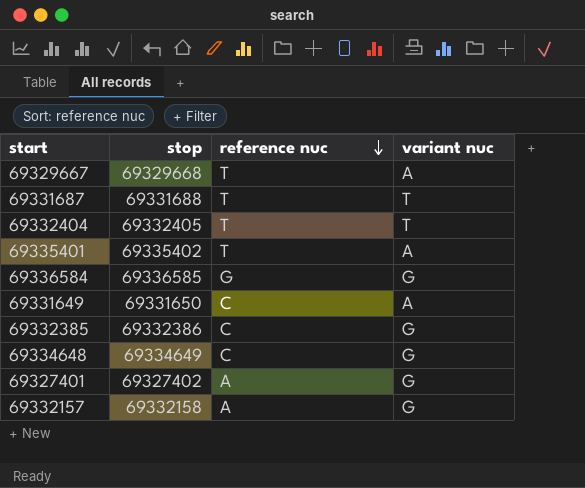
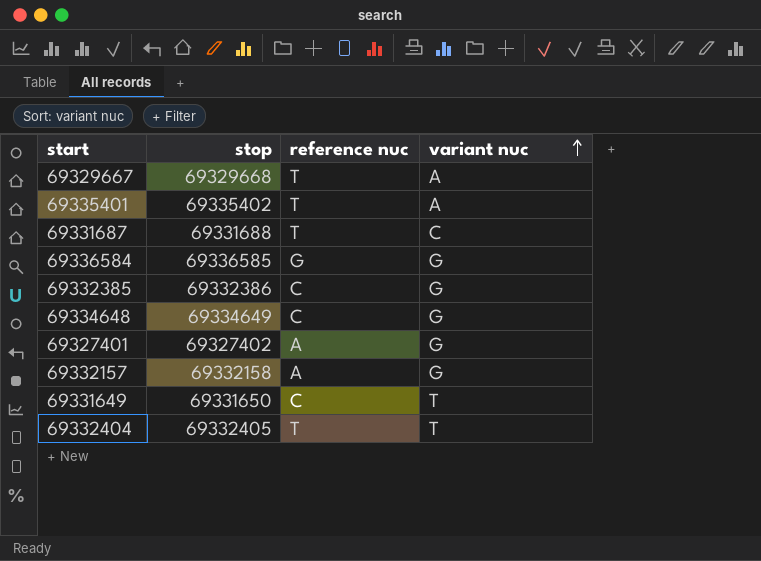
row order: reference nuc descending -> variant nuc ascending
69331687 | variant nuc: T -> C
69331649 | variant nuc: A -> T

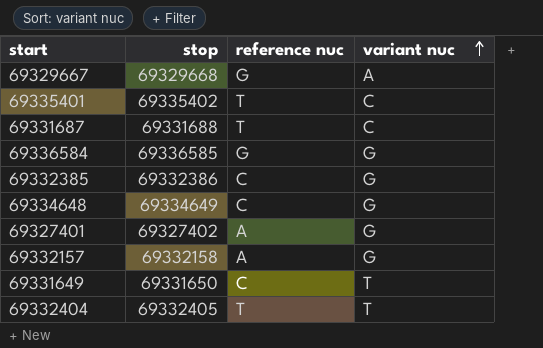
69329667 | reference nuc: T -> G
69335401 | variant nuc: A -> C

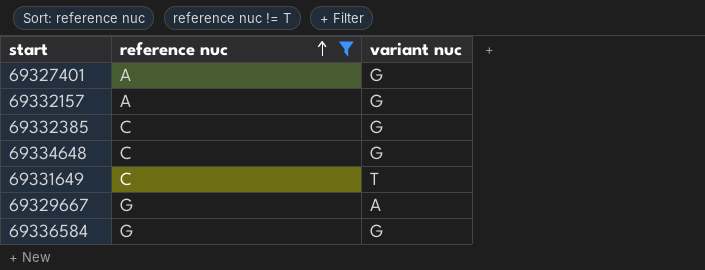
filter: none -> reference nuc != T
row order: variant nuc ascending -> reference nuc ascending
column stop | position: 2 -> none

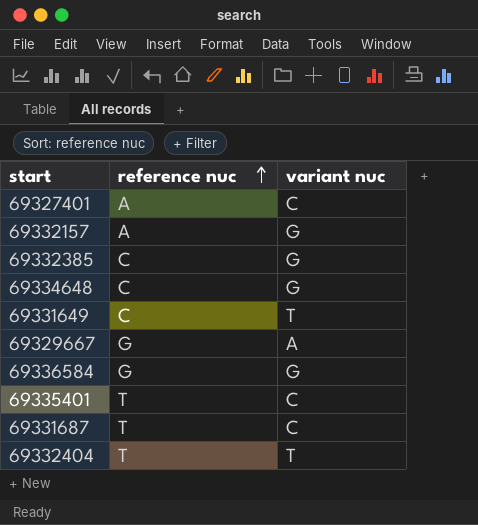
filter: reference nuc != T -> none
69327401 | variant nuc: G -> C

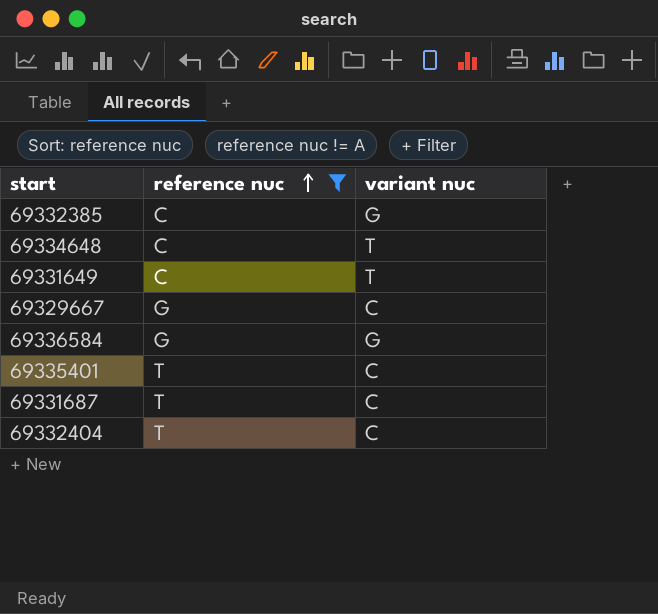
filter: none -> reference nuc != A
69334648 | variant nuc: G -> T
69329667 | variant nuc: A -> C
69332404 | variant nuc: T -> C

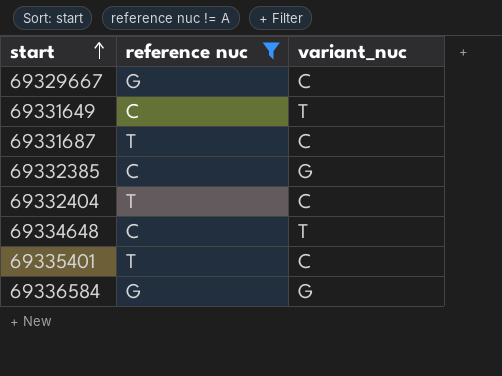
row order: reference nuc ascending -> start ascending
column name: variant nuc -> variant_nuc

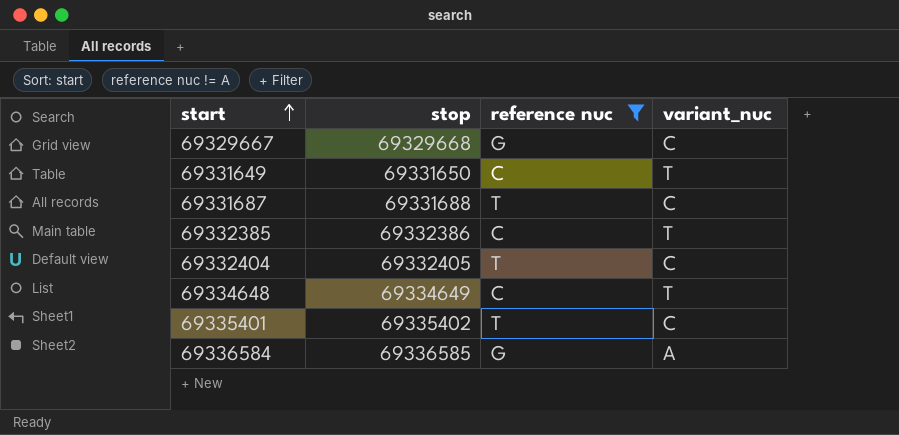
column stop | position: none -> 2
69332385 | variant_nuc: G -> T
69336584 | variant_nuc: G -> A

